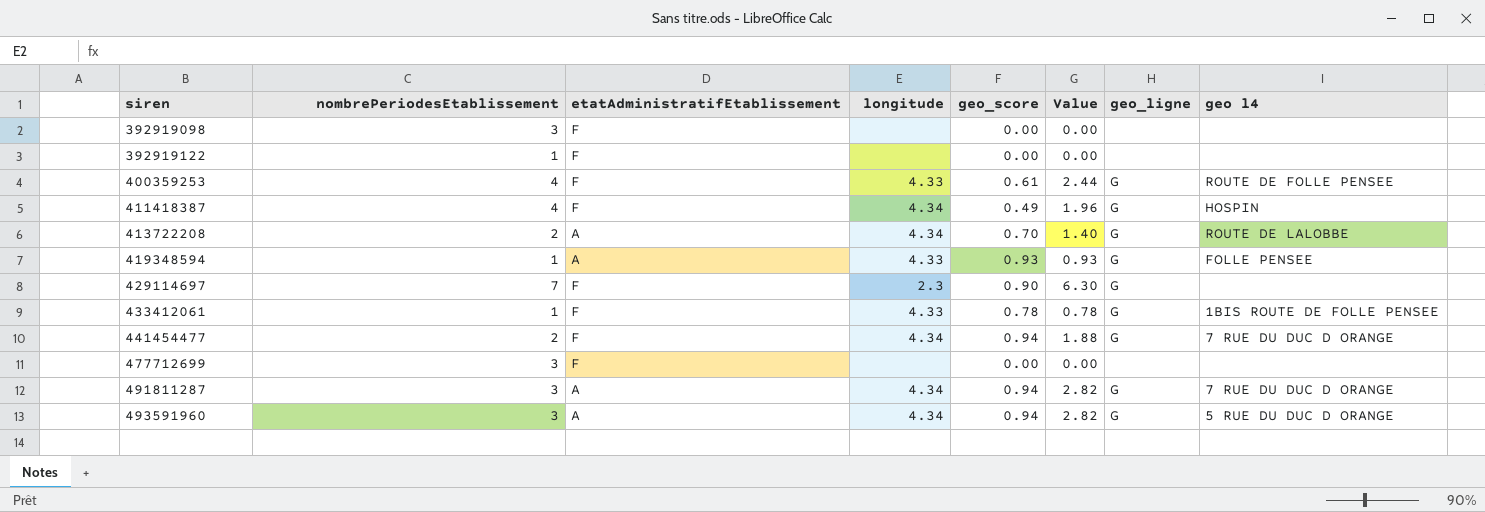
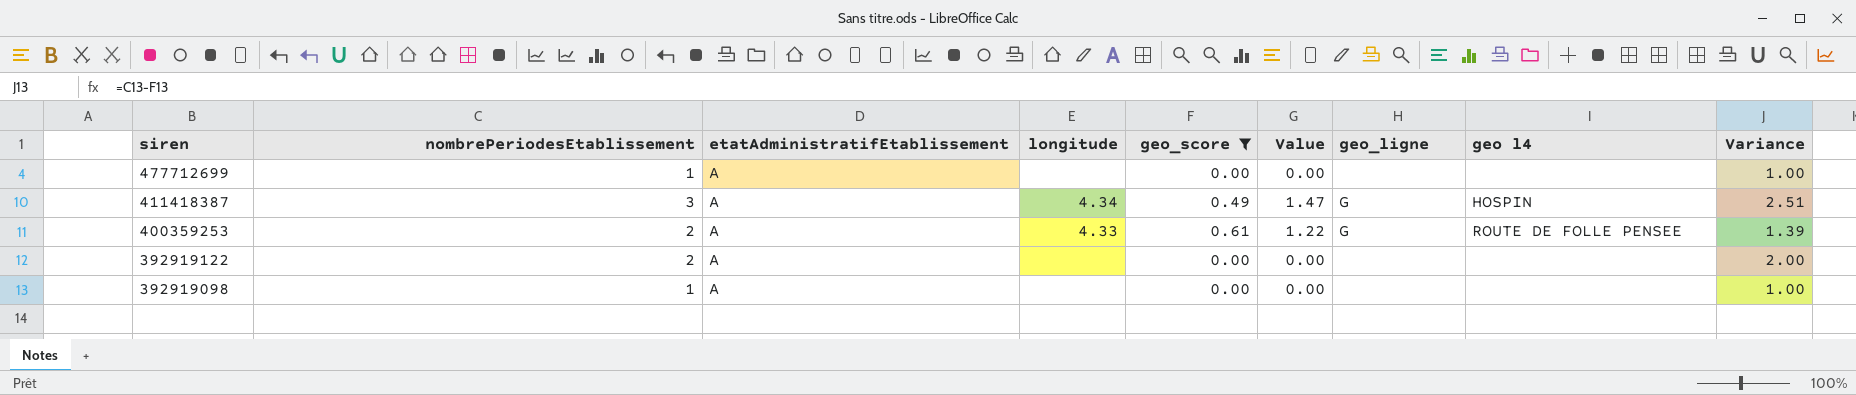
filter: none -> geo_score <= 0.61
row order: siren ascending -> siren descending
column Variance | formula: none -> [nombrePeriodesEtablissement] - [geo_score]
477712699 | nombrePeriodesEtablissement: 3 -> 1
477712699 | etatAdministratifEtablissement: F -> A
411418387 | nombrePeriodesEtablissement: 4 -> 3
411418387 | etatAdministratifEtablissement: F -> A
411418387 | Value: 1.96 -> 1.47
400359253 | nombrePeriodesEtablissement: 4 -> 2
400359253 | etatAdministratifEtablissement: F -> A
400359253 | Value: 2.44 -> 1.22
392919122 | nombrePeriodesEtablissement: 1 -> 2
392919122 | etatAdministratifEtablissement: F -> A
392919098 | nombrePeriodesEtablissement: 3 -> 1
392919098 | etatAdministratifEtablissement: F -> A

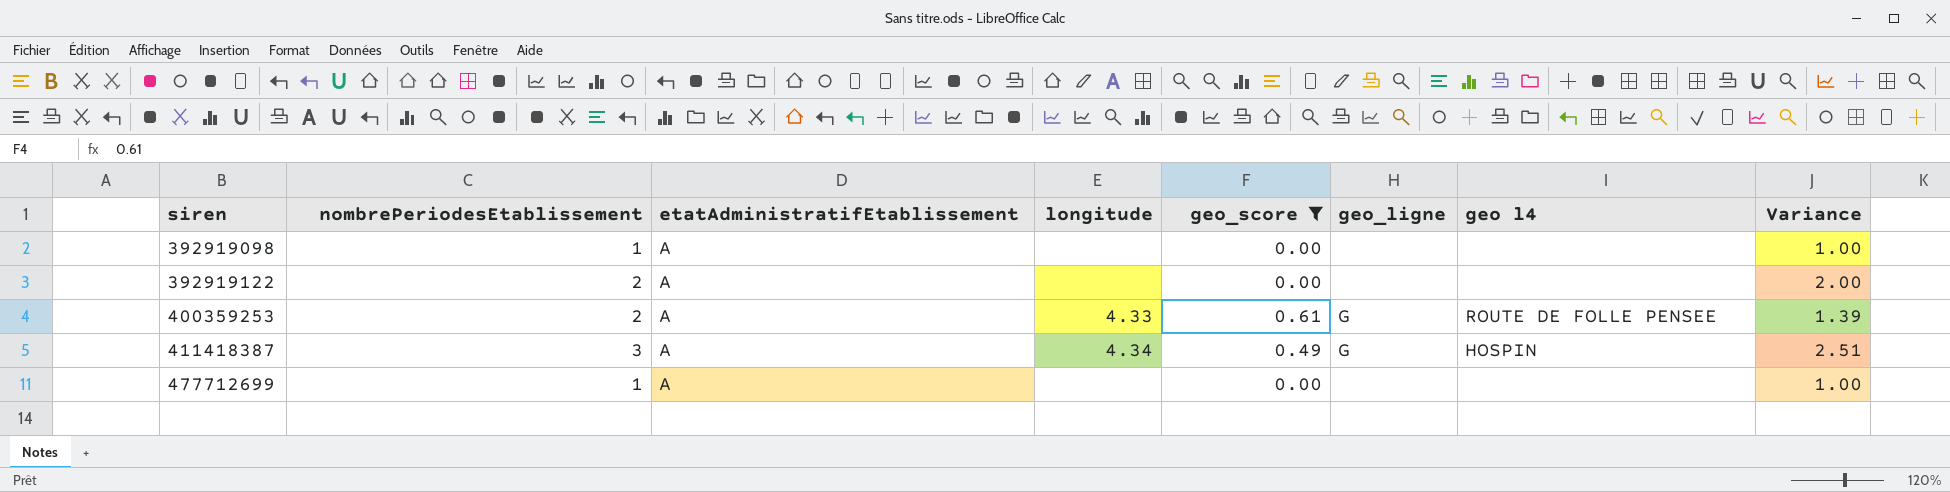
row order: siren descending -> siren ascending
column Value | formula: [nombrePeriodesEtablissement] * [geo_score] -> none

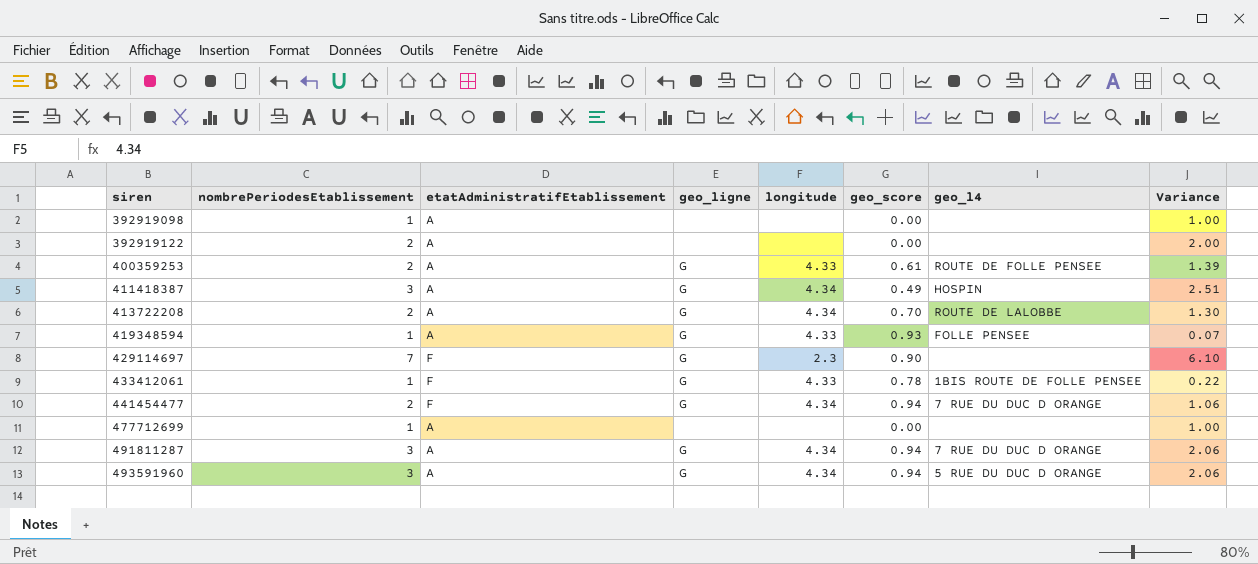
filter: geo_score <= 0.61 -> none
column geo_ligne | position: 6 -> 4
column name: geo l4 -> geo_l4

